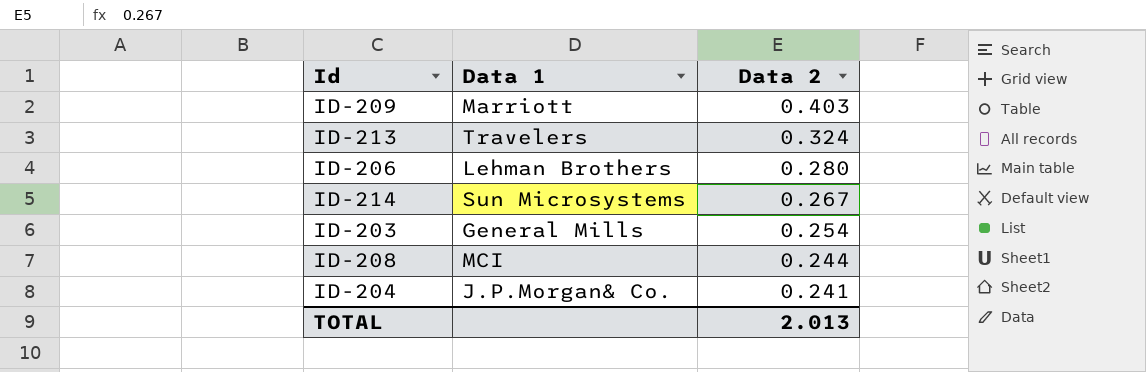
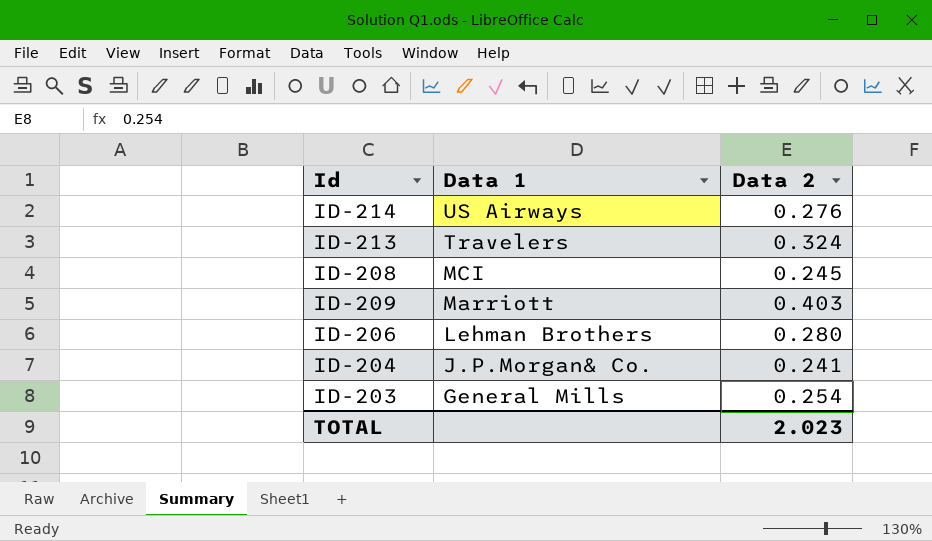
row order: Data 2 descending -> Data 1 descending
ID-214 | Data 1: Sun Microsystems -> US Airways
ID-214 | Data 2: 0.267 -> 0.276
ID-208 | Data 2: 0.244 -> 0.245
TOTAL | Data 2: 2.013 -> 2.023

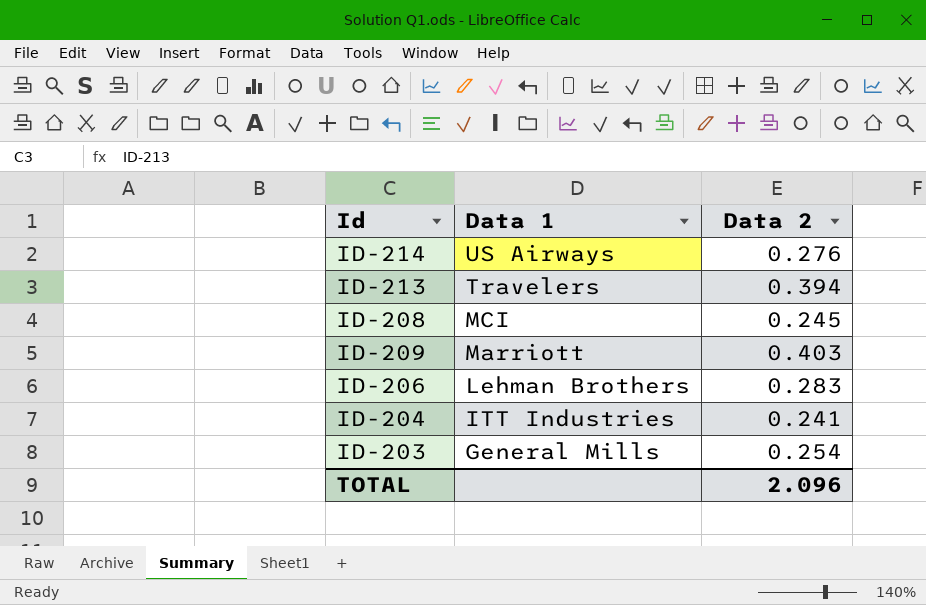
ID-213 | Data 2: 0.324 -> 0.394
ID-206 | Data 2: 0.280 -> 0.283
ID-204 | Data 1: J.P.Morgan& Co. -> ITT Industries
TOTAL | Data 2: 2.023 -> 2.096

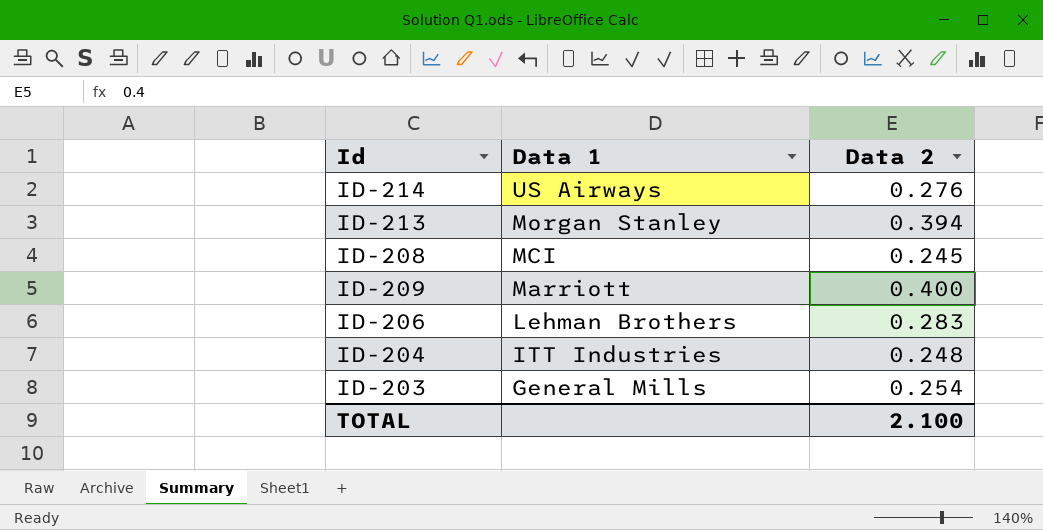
ID-213 | Data 1: Travelers -> Morgan Stanley
ID-209 | Data 2: 0.403 -> 0.400
ID-204 | Data 2: 0.241 -> 0.248
TOTAL | Data 2: 2.096 -> 2.100

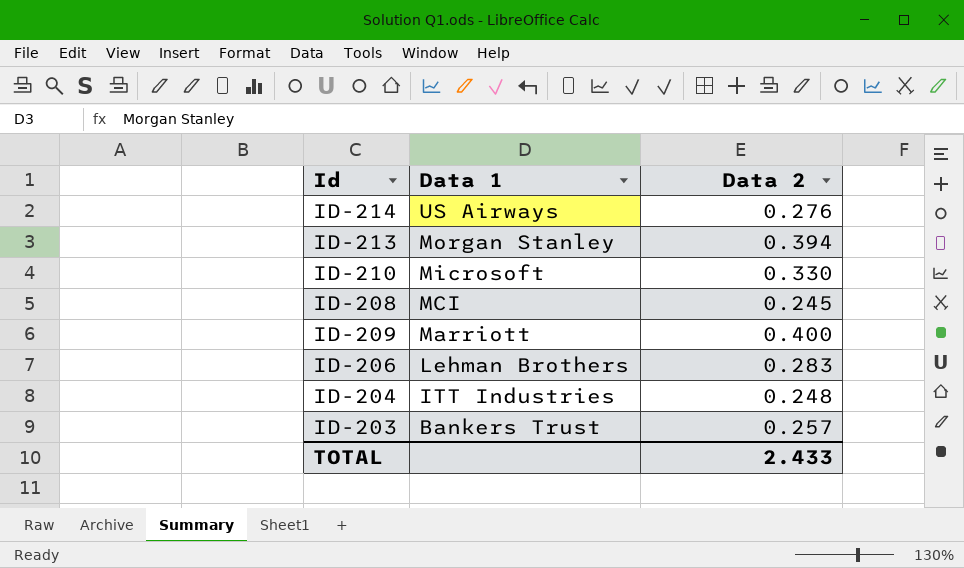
row ID-210: none -> Microsoft | 0.330
ID-203 | Data 1: General Mills -> Bankers Trust
ID-203 | Data 2: 0.254 -> 0.257
TOTAL | Data 2: 2.100 -> 2.433

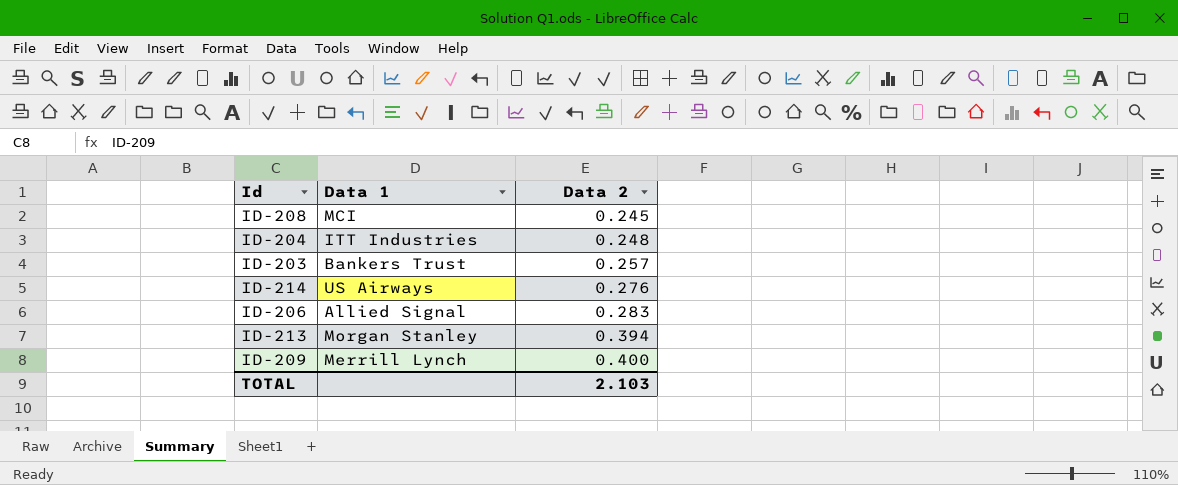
row order: Data 1 descending -> Data 2 ascending
row ID-210: Microsoft | 0.330 -> none
ID-206 | Data 1: Lehman Brothers -> Allied Signal
ID-209 | Data 1: Marriott -> Merrill Lynch
TOTAL | Data 2: 2.433 -> 2.103

